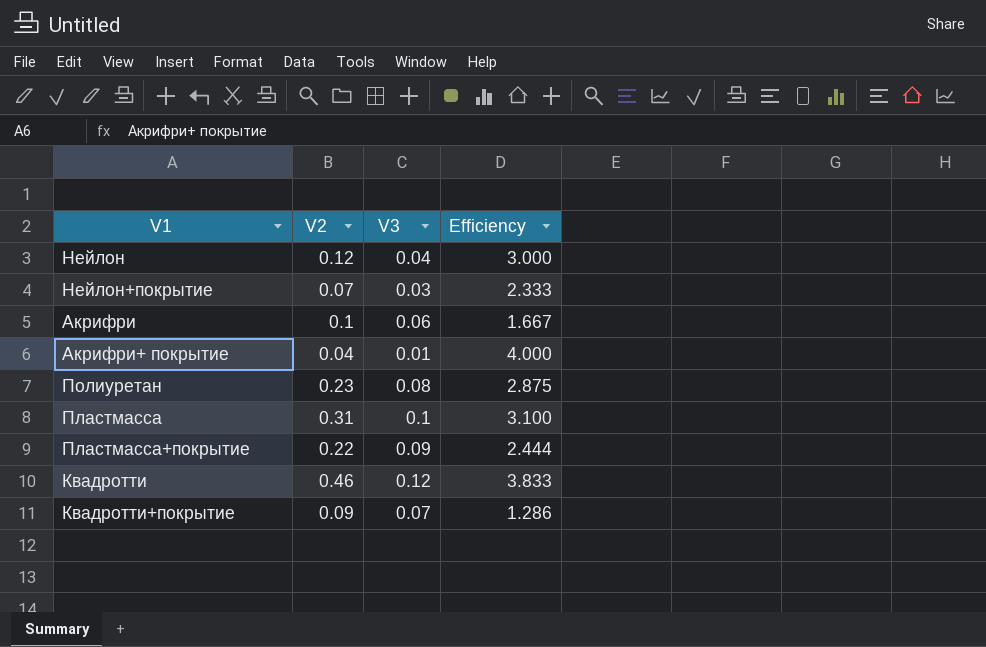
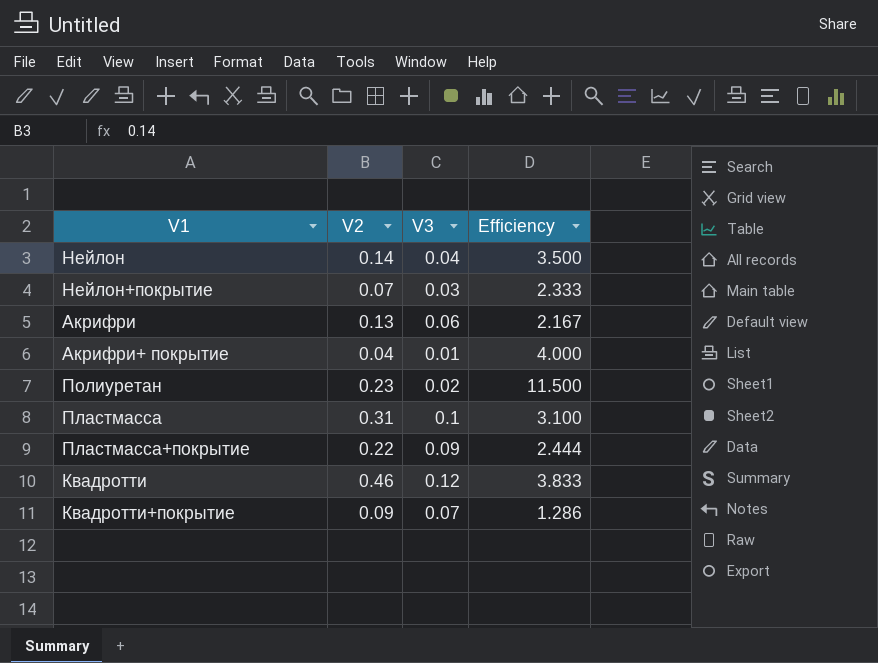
Нейлон | V2: 0.12 -> 0.14
Нейлон | Efficiency: 3.000 -> 3.500
Акрифри | V2: 0.1 -> 0.13
Акрифри | Efficiency: 1.667 -> 2.167
Полиуретан | V3: 0.08 -> 0.02
Полиуретан | Efficiency: 2.875 -> 11.500

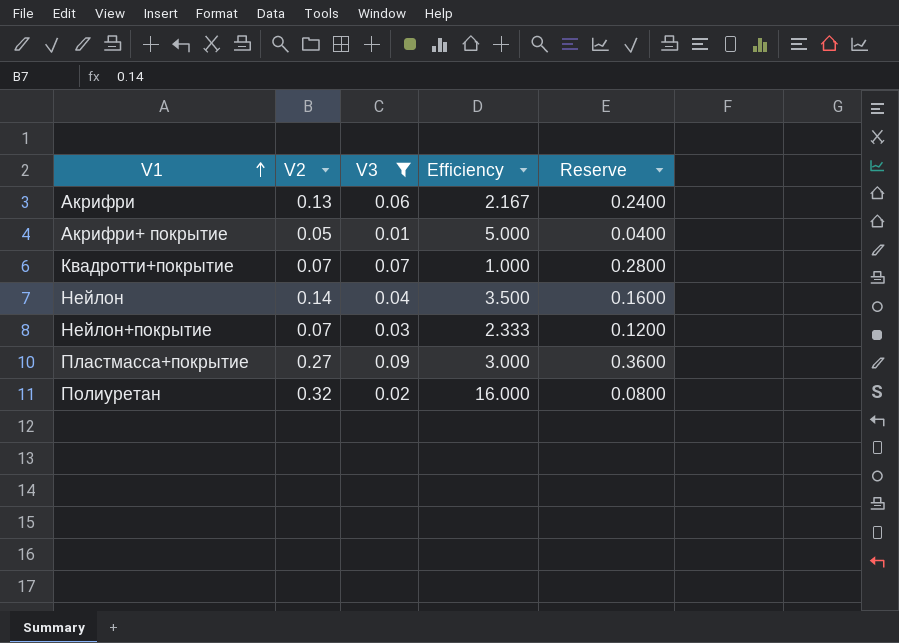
filter: none -> V3 <= 0.09
row order: none -> V1 ascending
column Reserve | formula: none -> [V3] * 4
Акрифри+ покрытие | V2: 0.04 -> 0.05
Акрифри+ покрытие | Efficiency: 4.000 -> 5.000
Квадротти+покрытие | V2: 0.09 -> 0.07
Квадротти+покрытие | Efficiency: 1.286 -> 1.000
Пластмасса+покрытие | V2: 0.22 -> 0.27
Пластмасса+покрытие | Efficiency: 2.444 -> 3.000
Полиуретан | V2: 0.23 -> 0.32
Полиуретан | Efficiency: 11.500 -> 16.000

